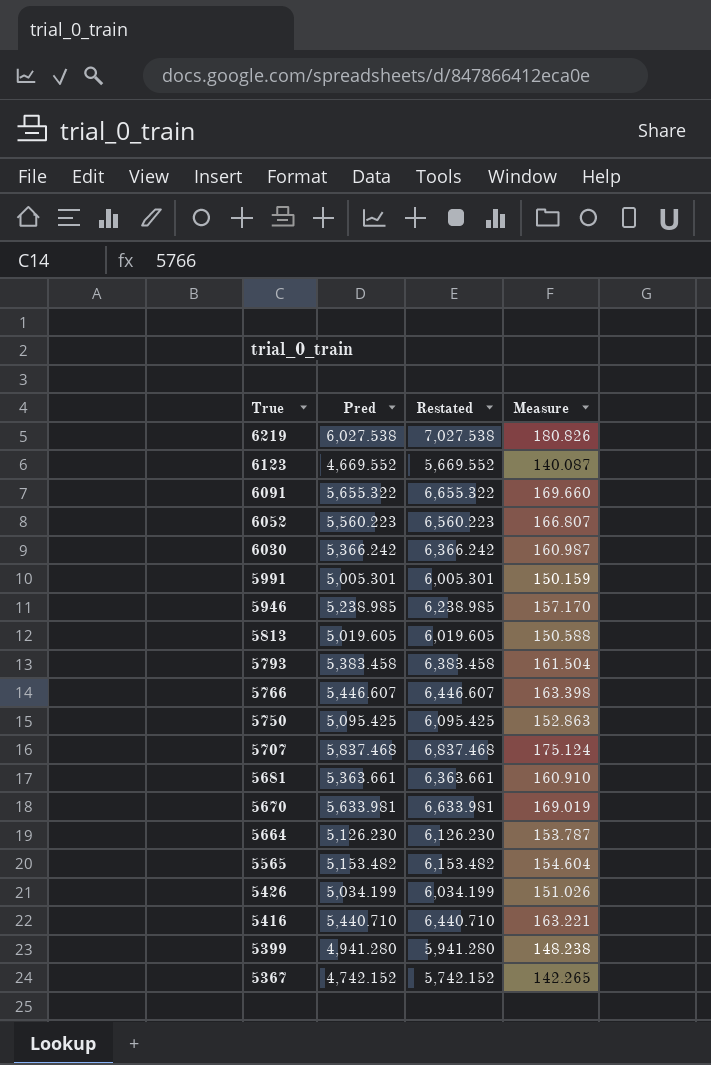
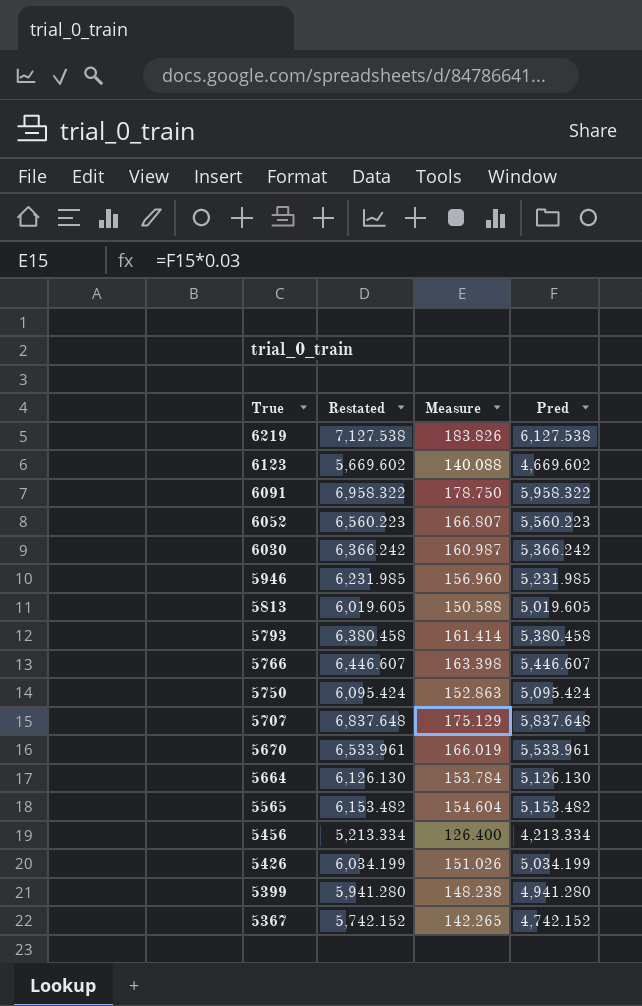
column Pred | position: 2 -> 4
row 5991: 5,005.301 | 6,005.301 | 150.159 -> none
row 5681: 5,363.661 | 6,363.661 | 160.910 -> none
row 5416: 5,440.710 | 6,440.710 | 163.221 -> none
6219 | Restated: 7,027.538 -> 7,127.538
6219 | Measure: 180.826 -> 183.826
6219 | Pred: 6,027.538 -> 6,127.538
6123 | Restated: 5,669.552 -> 5,669.602
6123 | Measure: 140.087 -> 140.088
6123 | Pred: 4,669.552 -> 4,669.602
6091 | Restated: 6,655.322 -> 6,958.322
6091 | Measure: 169.660 -> 178.750
6091 | Pred: 5,655.322 -> 5,958.322
5946 | Restated: 6,238.985 -> 6,231.985
5946 | Measure: 157.170 -> 156.960
5946 | Pred: 5,238.985 -> 5,231.985
5793 | Restated: 6,383.458 -> 6,380.458
5793 | Measure: 161.504 -> 161.414
5793 | Pred: 5,383.458 -> 5,380.458
5750 | Restated: 6,095.425 -> 6,095.424
5750 | Pred: 5,095.425 -> 5,095.424
5707 | Restated: 6,837.468 -> 6,837.648
5707 | Measure: 175.124 -> 175.129
5707 | Pred: 5,837.468 -> 5,837.648
5670 | Restated: 6,633.981 -> 6,533.961
5670 | Measure: 169.019 -> 166.019
5670 | Pred: 5,633.981 -> 5,533.961
5664 | Restated: 6,126.230 -> 6,126.130
5664 | Measure: 153.787 -> 153.784
5664 | Pred: 5,126.230 -> 5,126.130
row 5456: none -> 5,213.334 | 126.400 | 4,213.334

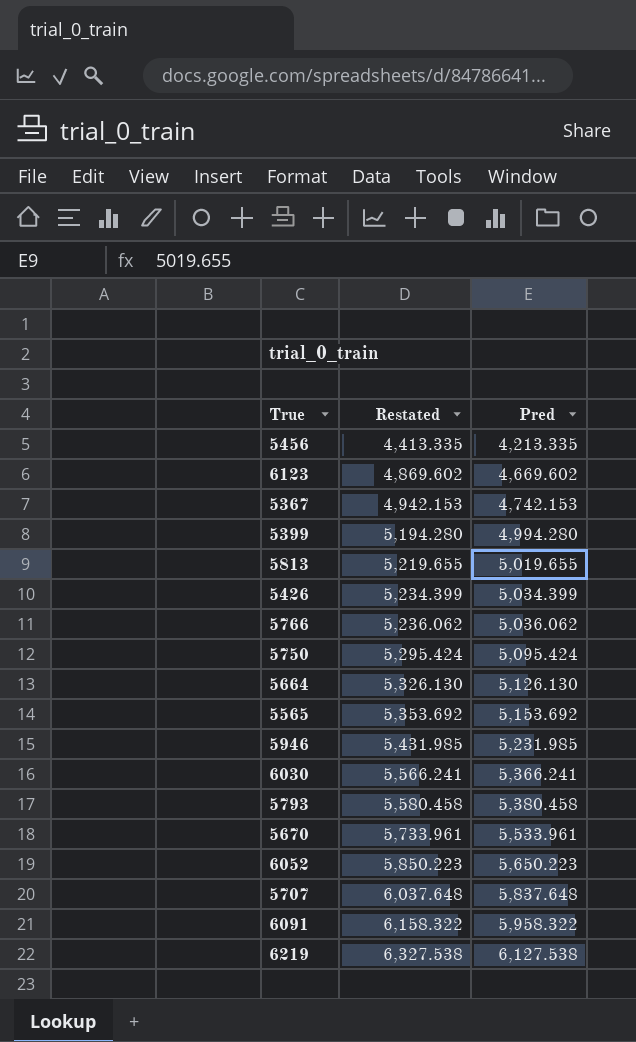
row order: True descending -> Restated ascending
column Measure | formula: [Pred] * 0.03 -> none
column Restated | formula: [Pred] + 1000 -> [Pred] + 200
5456 | Pred: 4,213.334 -> 4,213.335
5367 | Pred: 4,742.152 -> 4,742.153
5399 | Pred: 4,941.280 -> 4,994.280
5813 | Pred: 5,019.605 -> 5,019.655
5426 | Pred: 5,034.199 -> 5,034.399
5766 | Pred: 5,446.607 -> 5,036.062
5565 | Pred: 5,153.482 -> 5,153.692
6030 | Pred: 5,366.242 -> 5,366.241
6052 | Pred: 5,560.223 -> 5,650.223

